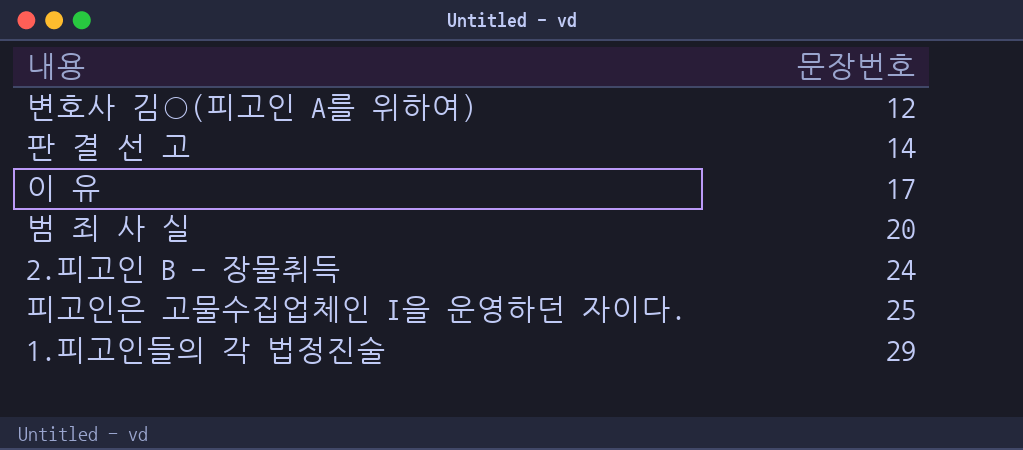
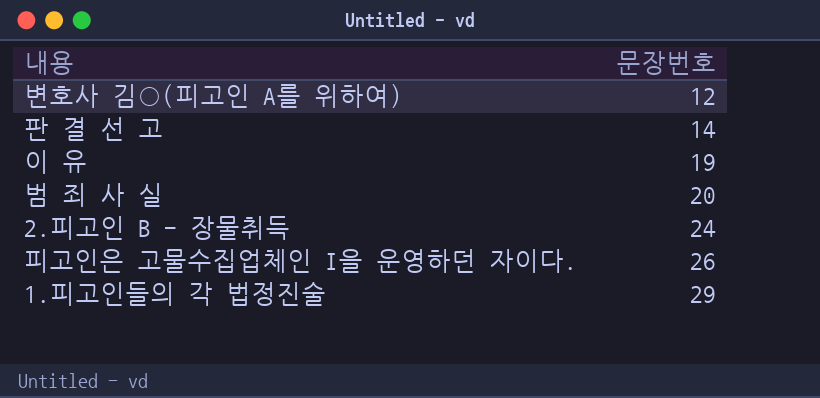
이 유 | 문장번호: 17 -> 19
피고인은 고물수집업체인 I을 운영하던 자이다. | 문장번호: 25 -> 26

